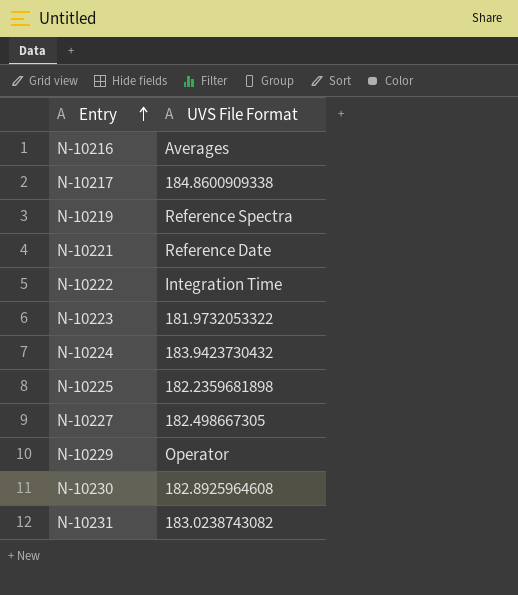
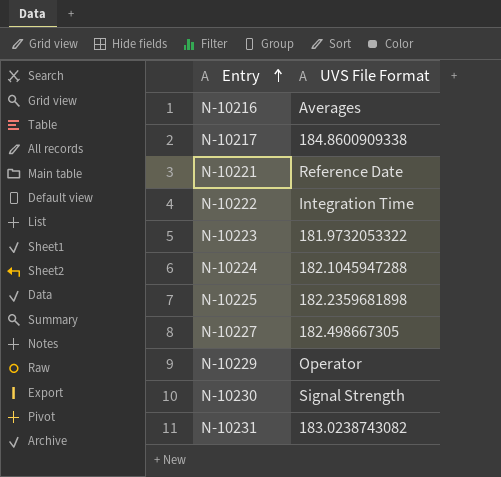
row N-10219: Reference Spectra -> none
N-10224 | UVS File Format: 183.9423730432 -> 182.1045947288
N-10230 | UVS File Format: 182.8925964608 -> Signal Strength

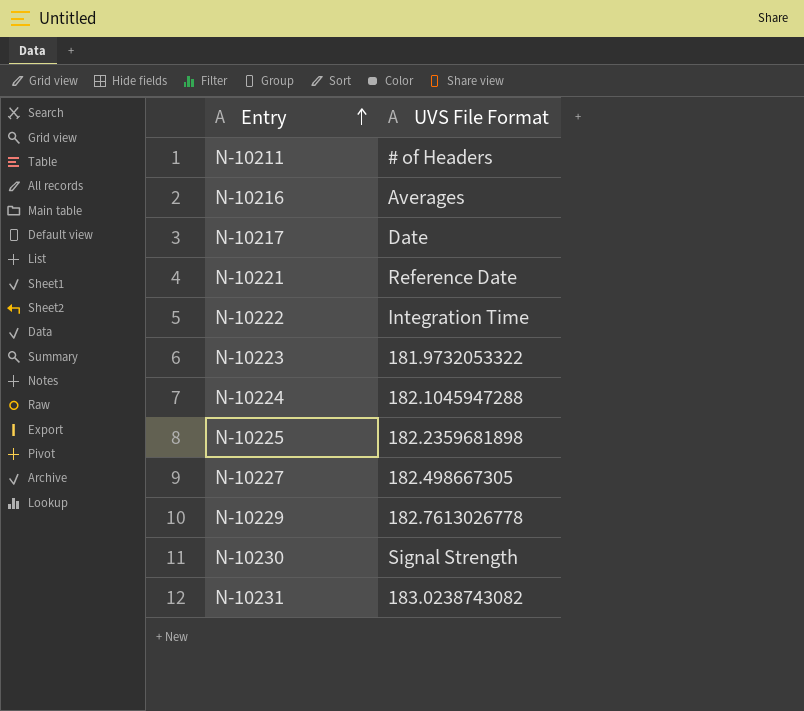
row N-10211: none -> # of Headers
N-10217 | UVS File Format: 184.8600909338 -> Date
N-10229 | UVS File Format: Operator -> 182.7613026778

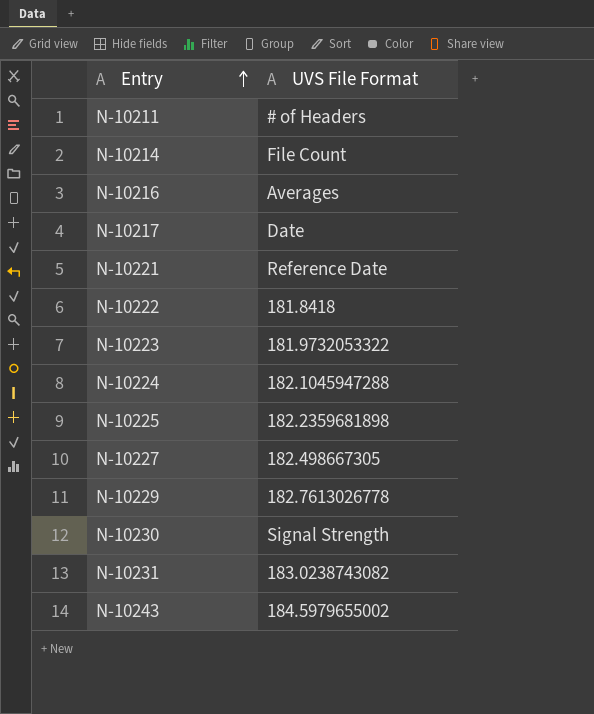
row N-10214: none -> File Count
N-10222 | UVS File Format: Integration Time -> 181.8418
row N-10243: none -> 184.5979655002

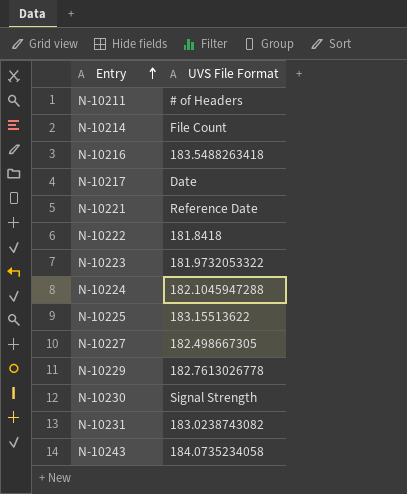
N-10216 | UVS File Format: Averages -> 183.5488263418
N-10225 | UVS File Format: 182.2359681898 -> 183.15513622
N-10243 | UVS File Format: 184.5979655002 -> 184.0735234058

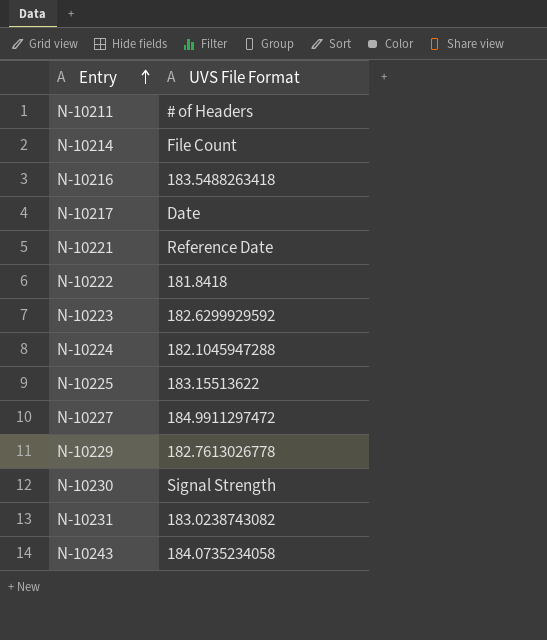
N-10223 | UVS File Format: 181.9732053322 -> 182.6299929592
N-10227 | UVS File Format: 182.498667305 -> 184.9911297472

